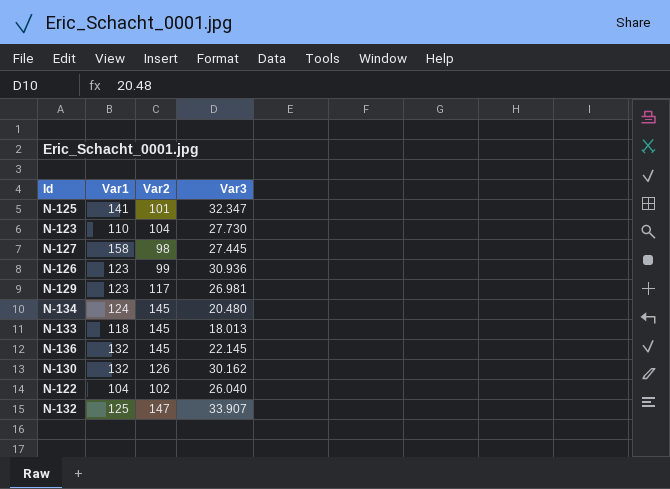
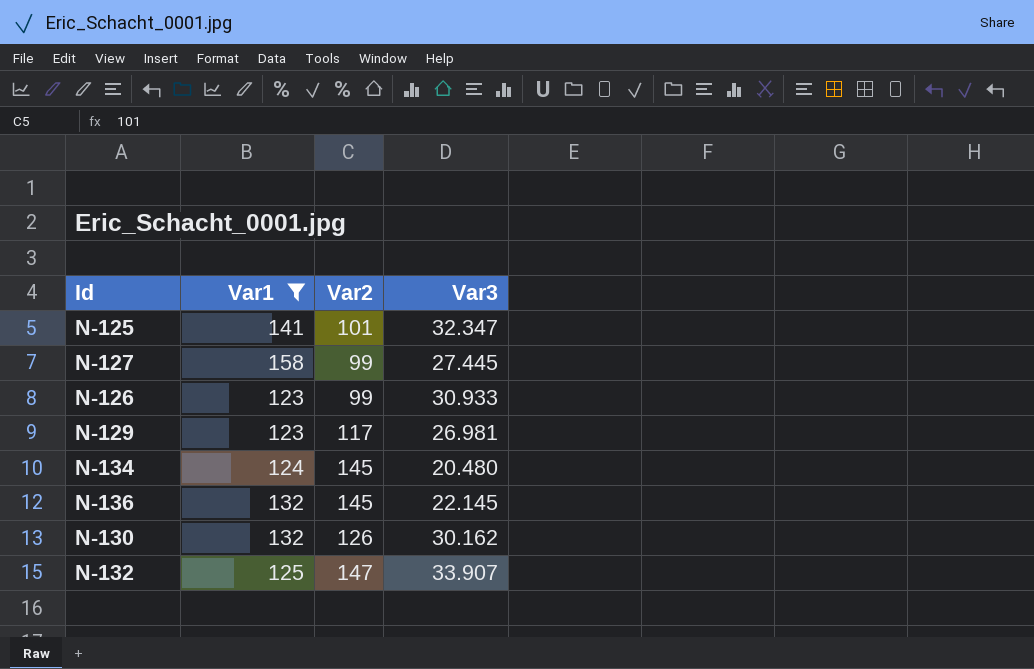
filter: none -> Var1 >= 123
N-127 | Var2: 98 -> 99
N-126 | Var3: 30.936 -> 30.933

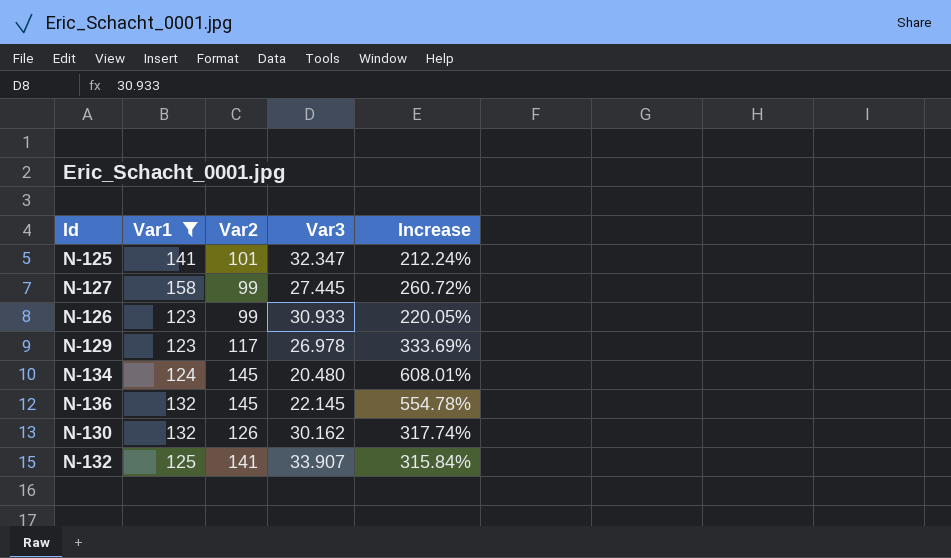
column Increase | formula: none -> ([Var2] - [Var3]) / [Var3]
N-129 | Var3: 26.981 -> 26.978
N-132 | Var2: 147 -> 141

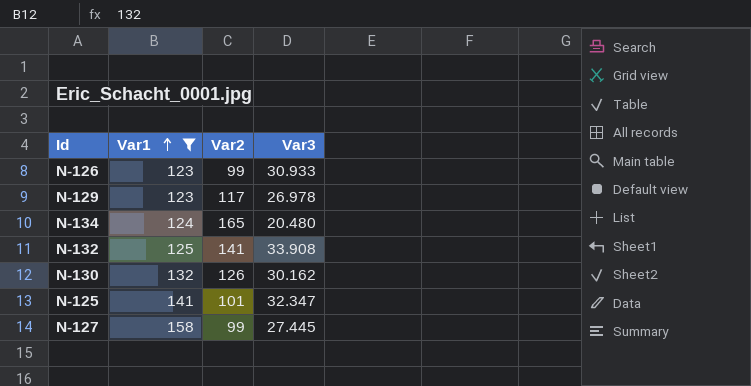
row order: none -> Var1 ascending
column Increase | formula: ([Var2] - [Var3]) / [Var3] -> none
row N-136: 132 | 145 | 22.145 | 554.78% -> none
N-134 | Var2: 145 -> 165
N-132 | Var3: 33.907 -> 33.908

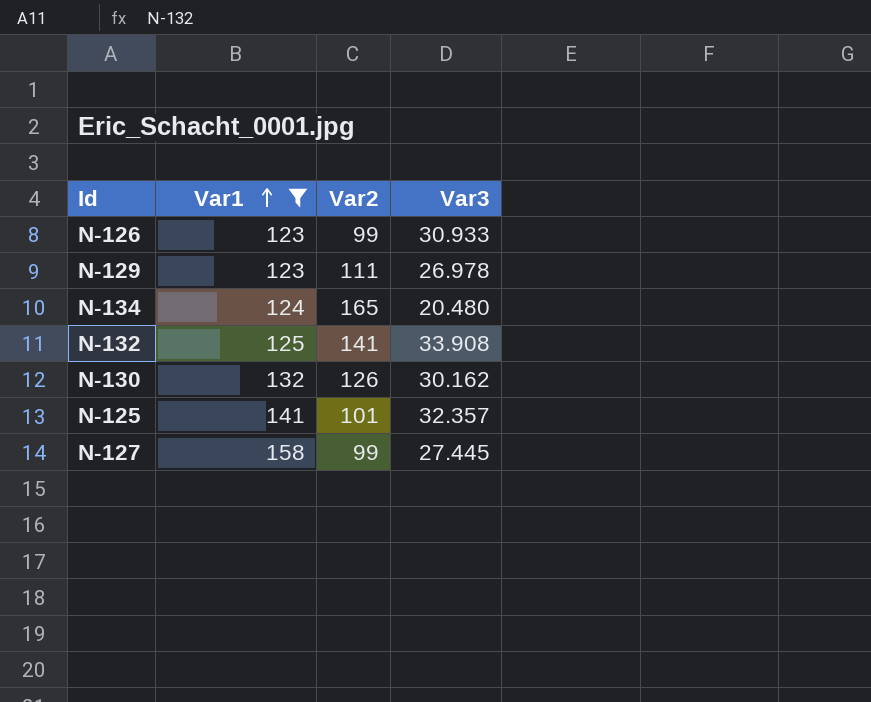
N-129 | Var2: 117 -> 111
N-125 | Var3: 32.347 -> 32.357

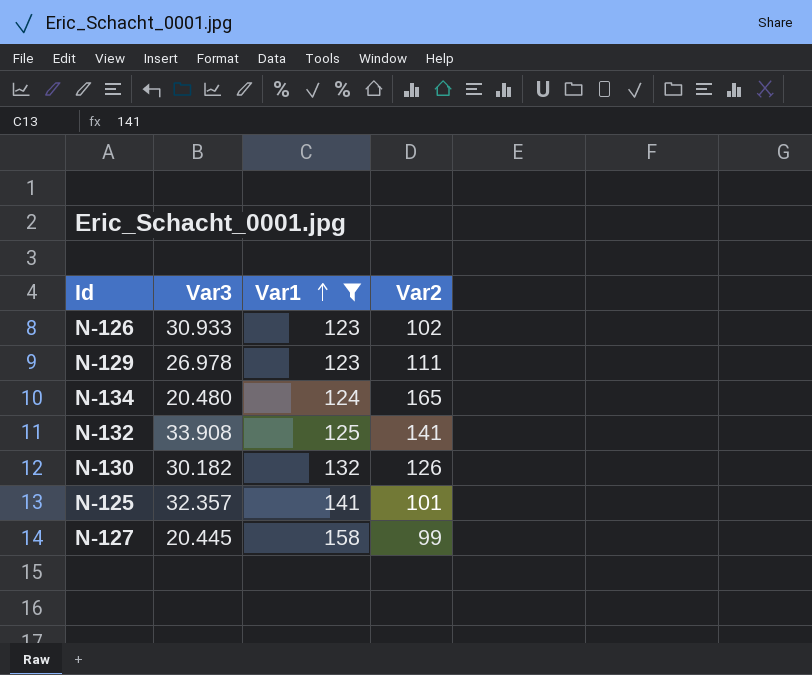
column Var3 | position: 4 -> 2
N-126 | Var2: 99 -> 102
N-130 | Var3: 30.162 -> 30.182
N-127 | Var3: 27.445 -> 20.445

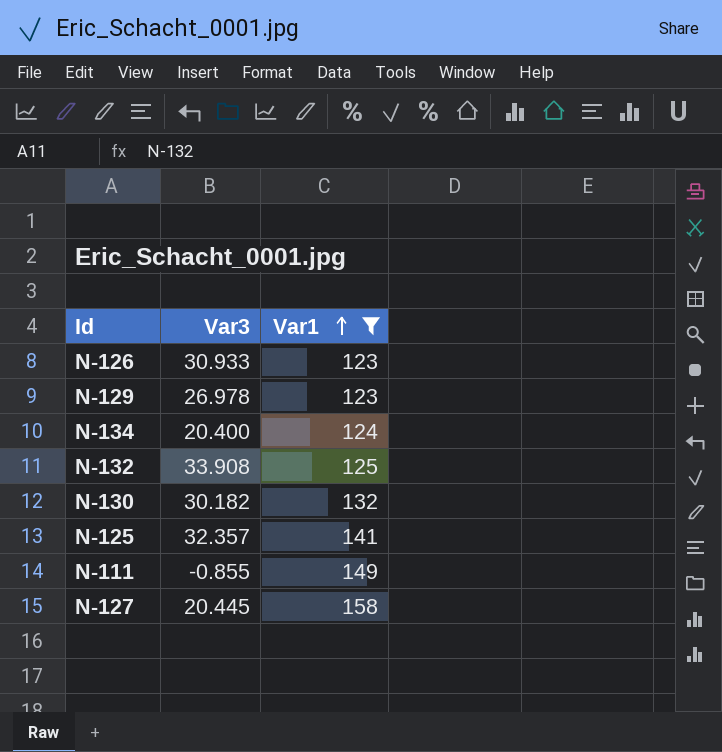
column Var2 | position: 4 -> none
N-134 | Var3: 20.480 -> 20.400
row N-111: none -> -0.855 | 149

